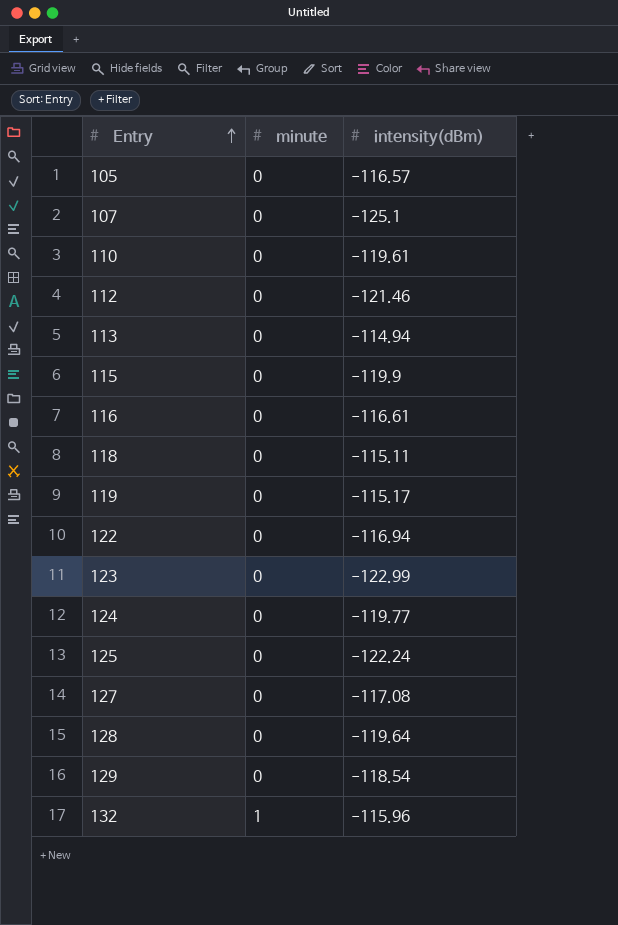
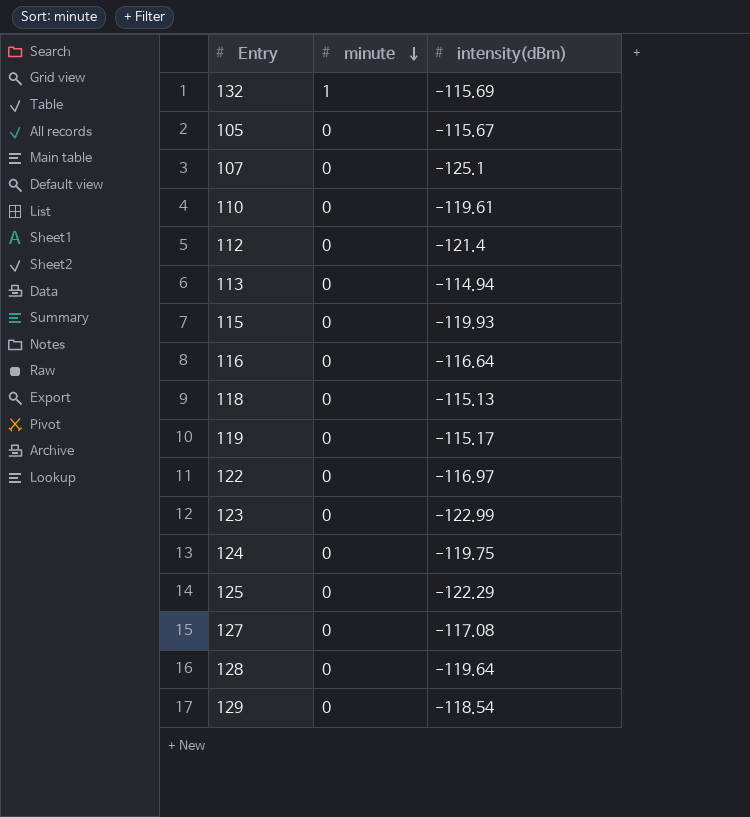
row order: Entry ascending -> minute descending
132 | intensity(dBm): -115.96 -> -115.69
105 | intensity(dBm): -116.57 -> -115.67
112 | intensity(dBm): -121.46 -> -121.4
115 | intensity(dBm): -119.9 -> -119.93
116 | intensity(dBm): -116.61 -> -116.64
118 | intensity(dBm): -115.11 -> -115.13
122 | intensity(dBm): -116.94 -> -116.97
124 | intensity(dBm): -119.77 -> -119.75
125 | intensity(dBm): -122.24 -> -122.29

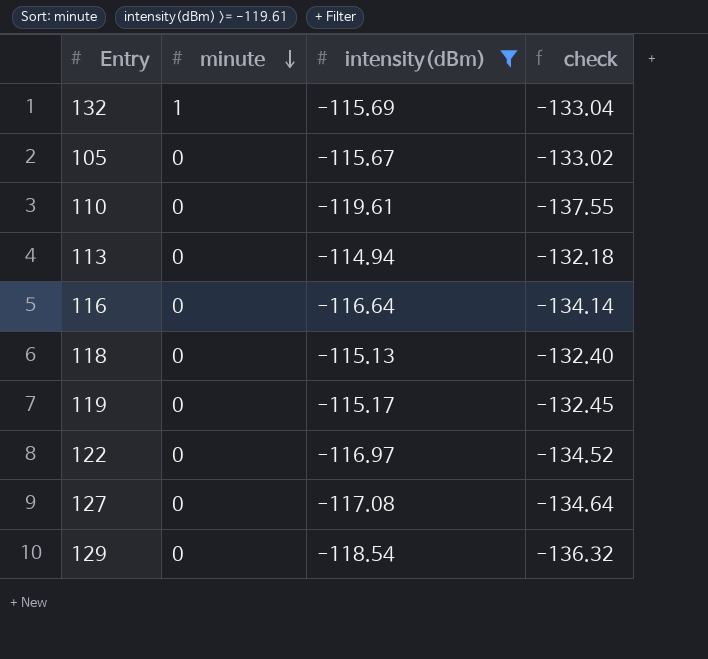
filter: none -> intensity(dBm) >= -119.61
column check | formula: none -> [intensity(dBm)] * 1.15

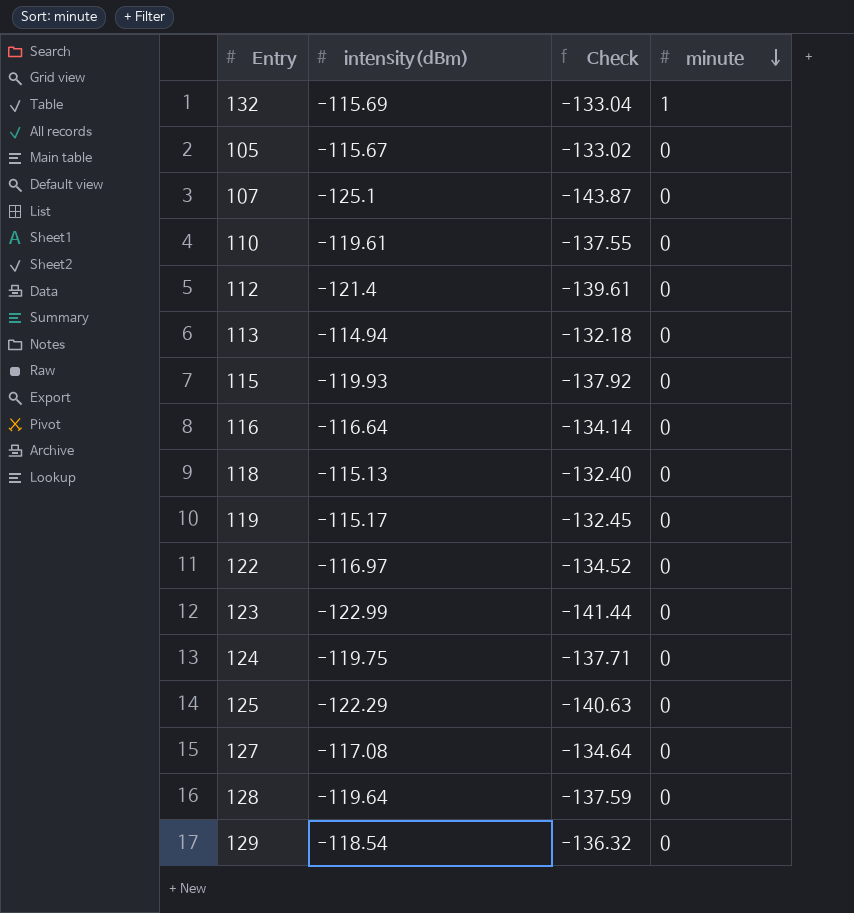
filter: intensity(dBm) >= -119.61 -> none
column name: check -> Check
column minute | position: 2 -> 4

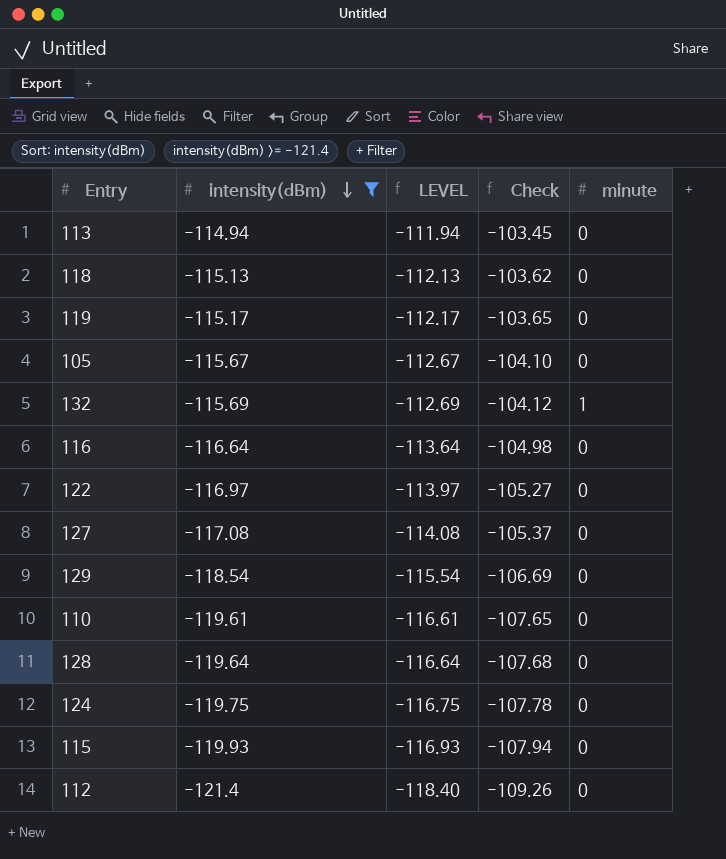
filter: none -> intensity(dBm) >= -121.4
row order: minute descending -> intensity(dBm) descending
column LEVEL | formula: none -> [intensity(dBm)] + 3
column Check | formula: [intensity(dBm)] * 1.15 -> [intensity(dBm)] * 0.9

